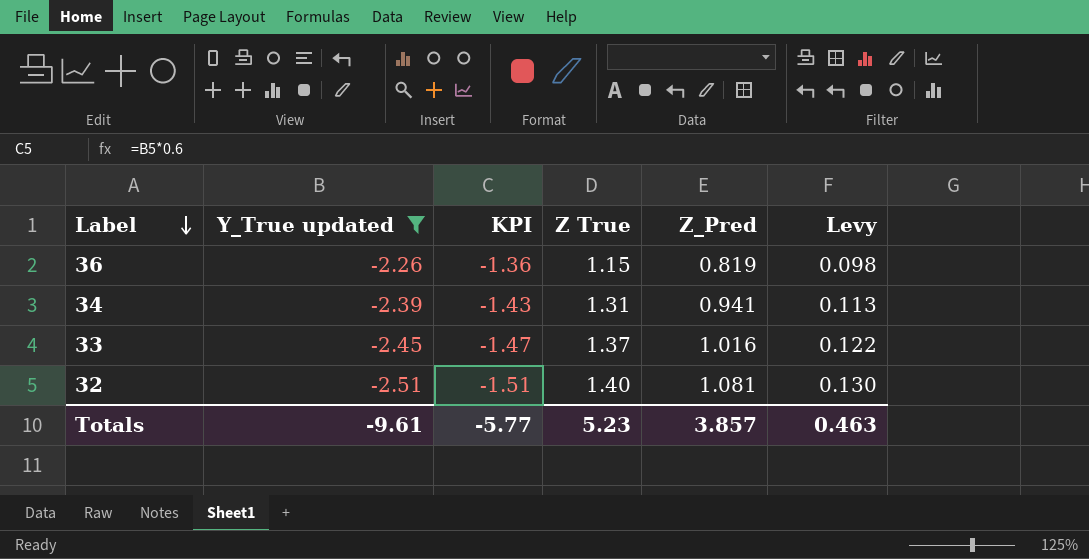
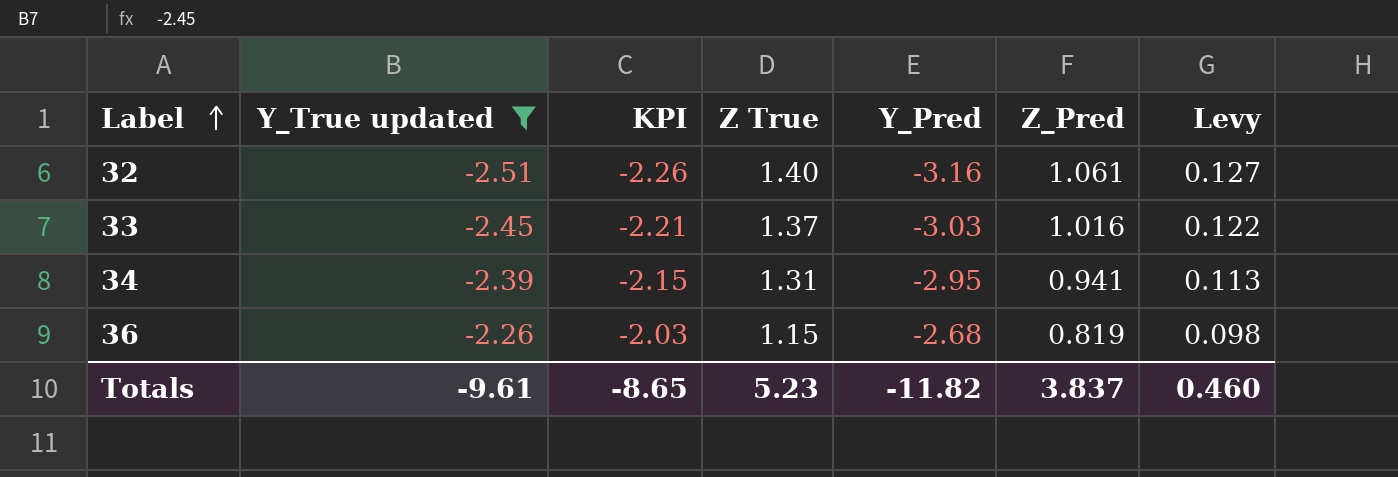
row order: Label descending -> Label ascending
column KPI | formula: [Y_True updated] * 0.6 -> [Y_True updated] * 0.9
column Y_Pred | position: none -> 5
32 | Z_Pred: 1.081 -> 1.061
32 | Levy: 0.130 -> 0.127
Totals | KPI: -5.77 -> -8.65
Totals | Z_Pred: 3.857 -> 3.837
Totals | Levy: 0.463 -> 0.460

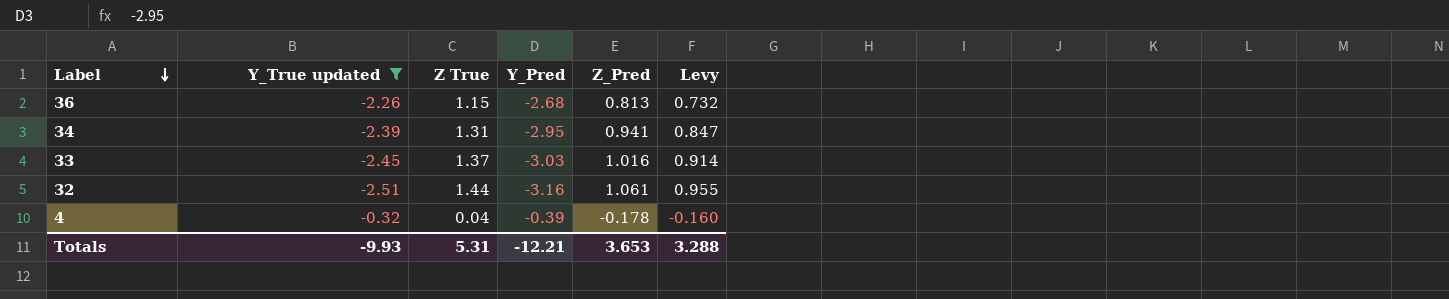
row order: Label ascending -> Label descending
column KPI | formula: [Y_True updated] * 0.9 -> none
column Levy | formula: [Z_Pred] * 0.12 -> [Z_Pred] * 0.9
36 | Z_Pred: 0.819 -> 0.813
32 | Z True: 1.40 -> 1.44
row 4: none -> -0.32 | 0.04 | -0.39 | -0.178 | -0.160
Totals | Y_True updated: -9.61 -> -9.93
Totals | Z True: 5.23 -> 5.31
Totals | Y_Pred: -11.82 -> -12.21
Totals | Z_Pred: 3.837 -> 3.653
Totals | Levy: 0.460 -> 3.288

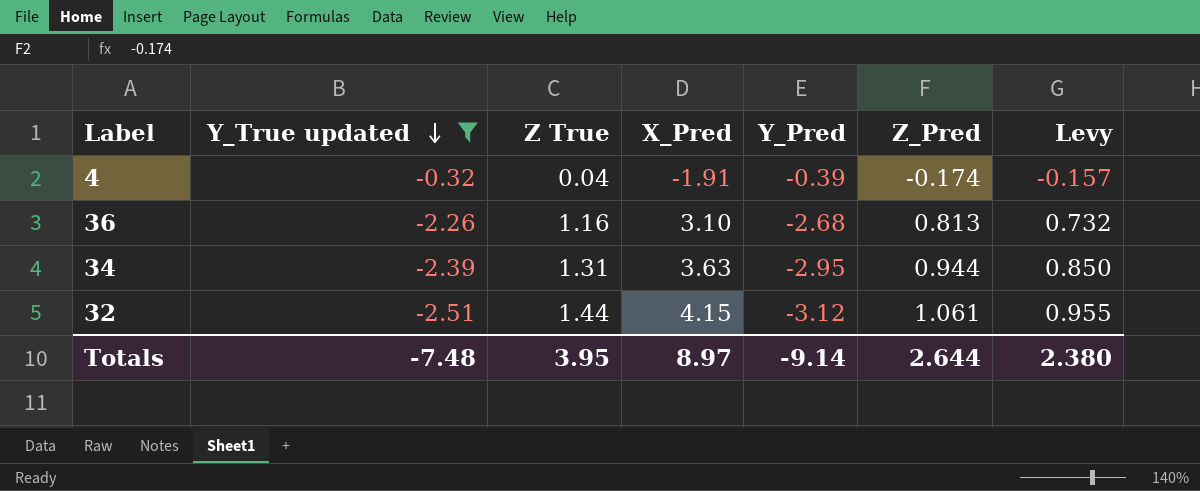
row order: Label descending -> Y_True updated descending
column X_Pred | position: none -> 4
row 33: -2.45 | 1.37 | -3.03 | 1.016 | 0.914 -> none
4 | Z_Pred: -0.178 -> -0.174
4 | Levy: -0.160 -> -0.157
36 | Z True: 1.15 -> 1.16
34 | Z_Pred: 0.941 -> 0.944
34 | Levy: 0.847 -> 0.850
32 | Y_Pred: -3.16 -> -3.12
Totals | Y_True updated: -9.93 -> -7.48
Totals | Z True: 5.31 -> 3.95
Totals | Y_Pred: -12.21 -> -9.14
Totals | Z_Pred: 3.653 -> 2.644
Totals | Levy: 3.288 -> 2.380

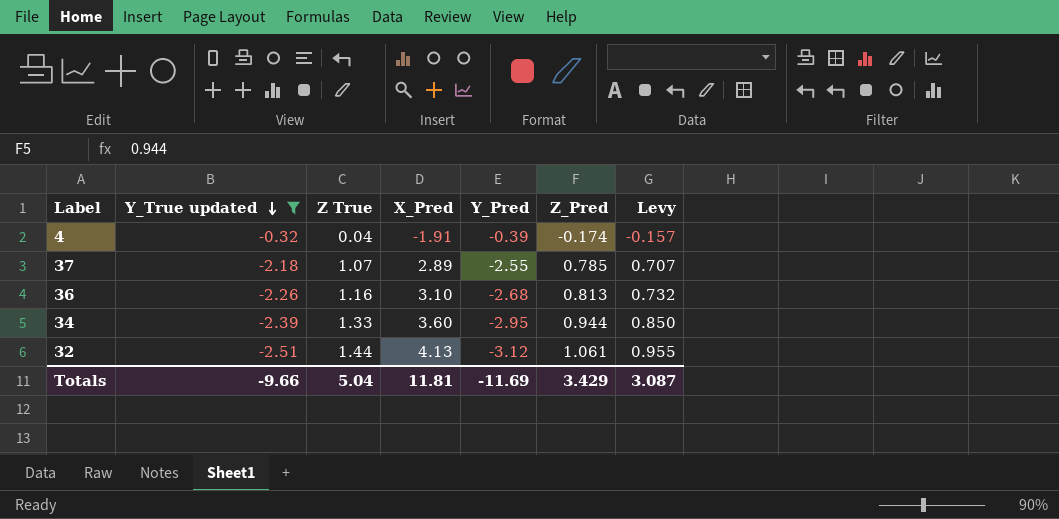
row 37: none -> -2.18 | 1.07 | 2.89 | -2.55 | 0.785 | 0.707
34 | Z True: 1.31 -> 1.33
34 | X_Pred: 3.63 -> 3.60
32 | X_Pred: 4.15 -> 4.13
Totals | Y_True updated: -7.48 -> -9.66
Totals | Z True: 3.95 -> 5.04
Totals | X_Pred: 8.97 -> 11.81
Totals | Y_Pred: -9.14 -> -11.69
Totals | Z_Pred: 2.644 -> 3.429
Totals | Levy: 2.380 -> 3.087

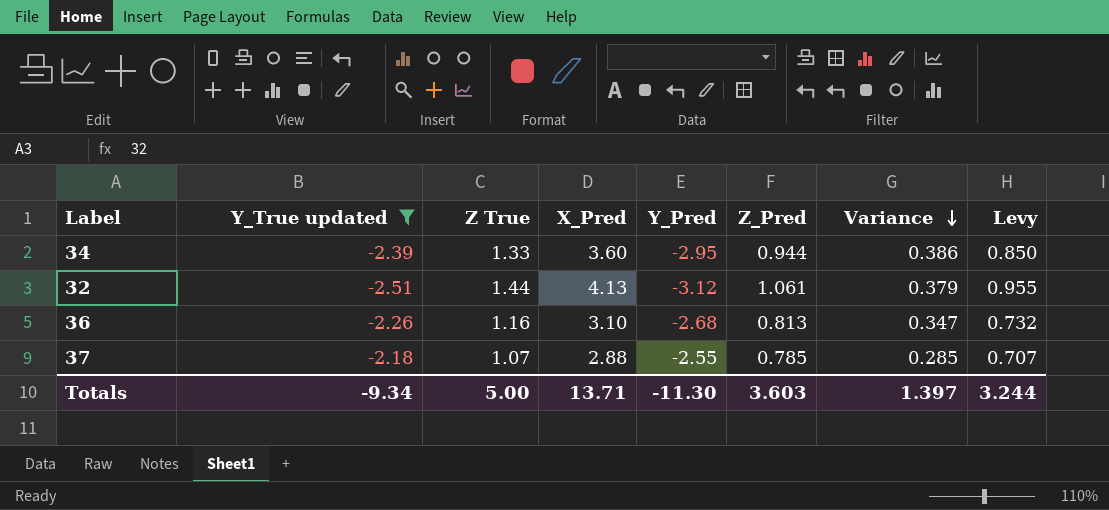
row order: Y_True updated descending -> Variance descending
column Variance | formula: none -> [Z True] - [Z_Pred]
row 4: -0.32 | 0.04 | -1.91 | -0.39 | -0.174 | -0.157 -> none
37 | X_Pred: 2.89 -> 2.88
Totals | Y_True updated: -9.66 -> -9.34
Totals | Z True: 5.04 -> 5.00
Totals | X_Pred: 11.81 -> 13.71
Totals | Y_Pred: -11.69 -> -11.30
Totals | Z_Pred: 3.429 -> 3.603
Totals | Levy: 3.087 -> 3.244

